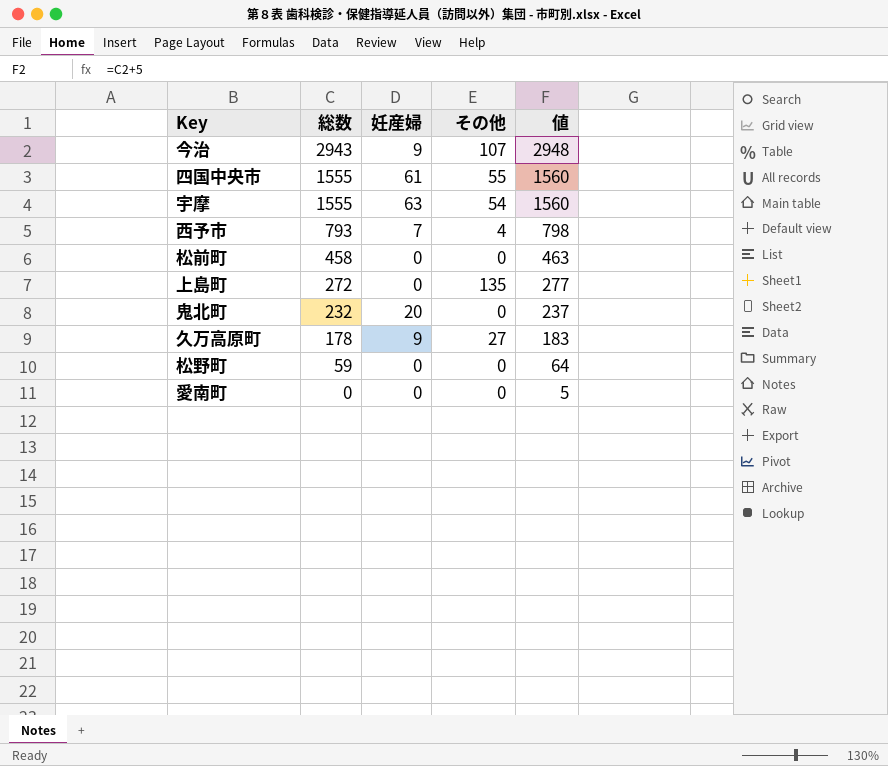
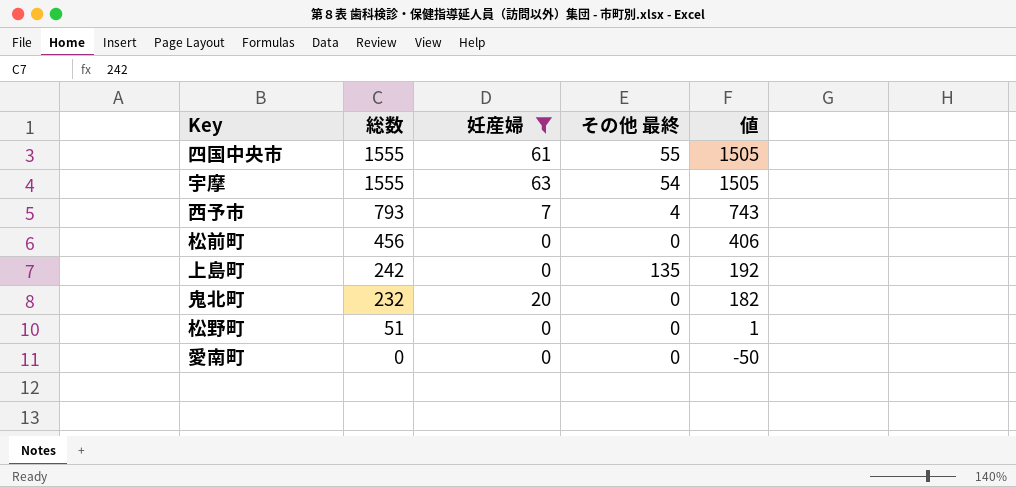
filter: none -> 妊産婦 != 9
column name: その他 -> その他 最終
column 値 | formula: [総数] + 5 -> [総数] - 50
松前町 | 総数: 458 -> 456
上島町 | 総数: 272 -> 242
松野町 | 総数: 59 -> 51

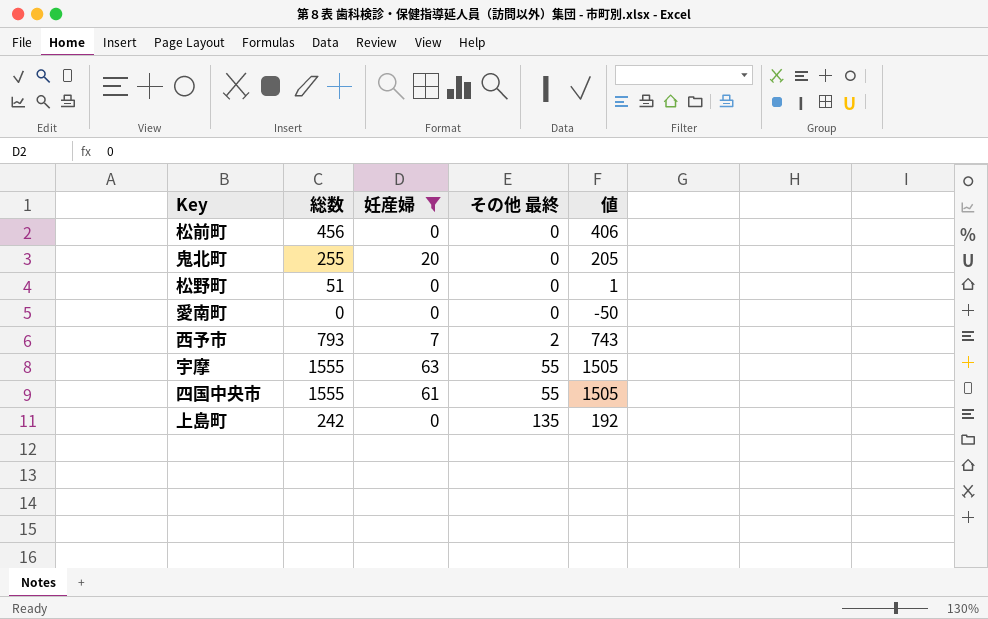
row order: 総数 descending -> その他 最終 ascending
鬼北町 | 総数: 232 -> 255
鬼北町 | 値: 182 -> 205
西予市 | その他 最終: 4 -> 2
宇摩 | その他 最終: 54 -> 55

